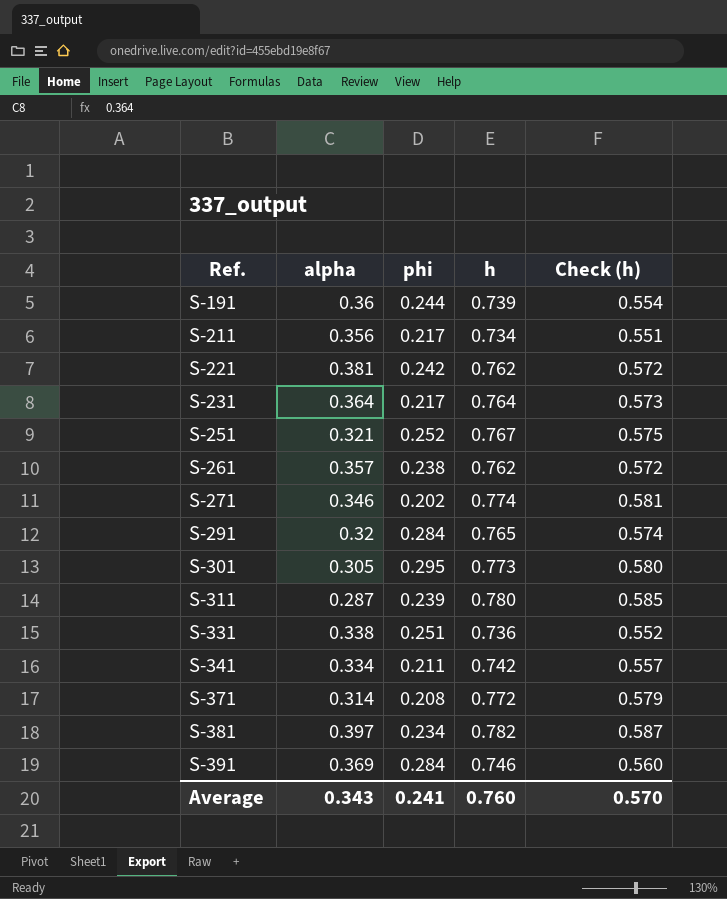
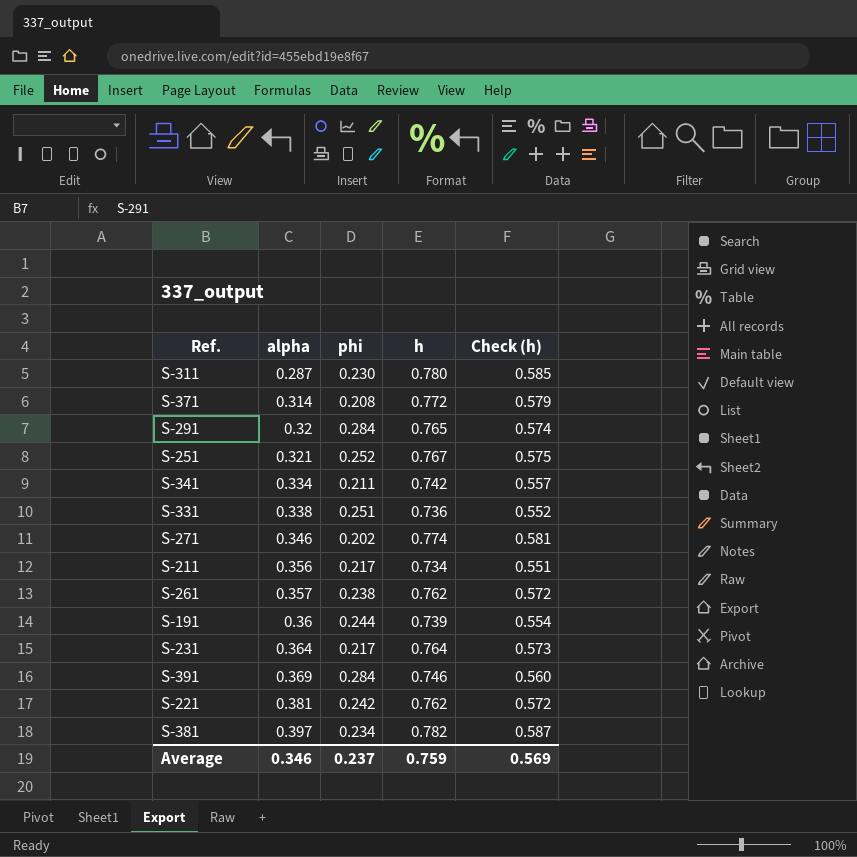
row order: Ref. ascending -> alpha ascending
row S-301: 0.305 | 0.295 | 0.773 | 0.580 -> none
S-311 | phi: 0.239 -> 0.230
Average | alpha: 0.343 -> 0.346
Average | phi: 0.241 -> 0.237
Average | h: 0.760 -> 0.759
Average | Check (h): 0.570 -> 0.569

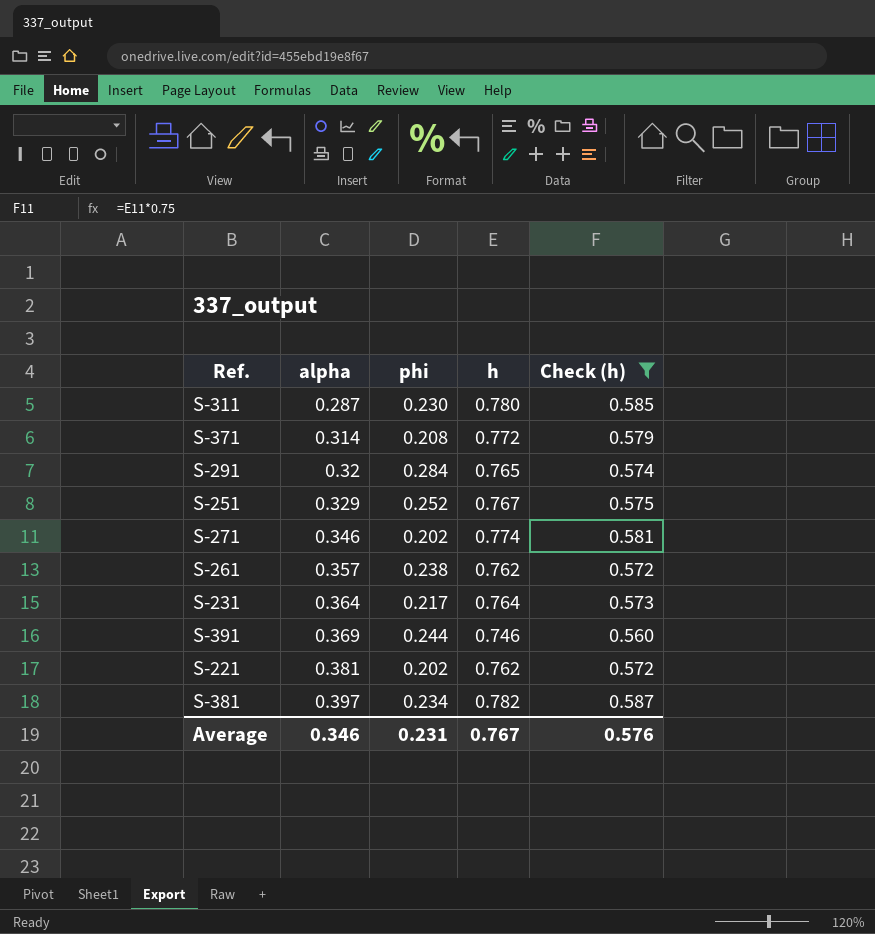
filter: none -> Check (h) >= 0.560
S-251 | alpha: 0.321 -> 0.329
S-391 | phi: 0.284 -> 0.244
S-221 | phi: 0.242 -> 0.202
Average | phi: 0.237 -> 0.231
Average | h: 0.759 -> 0.767
Average | Check (h): 0.569 -> 0.576

